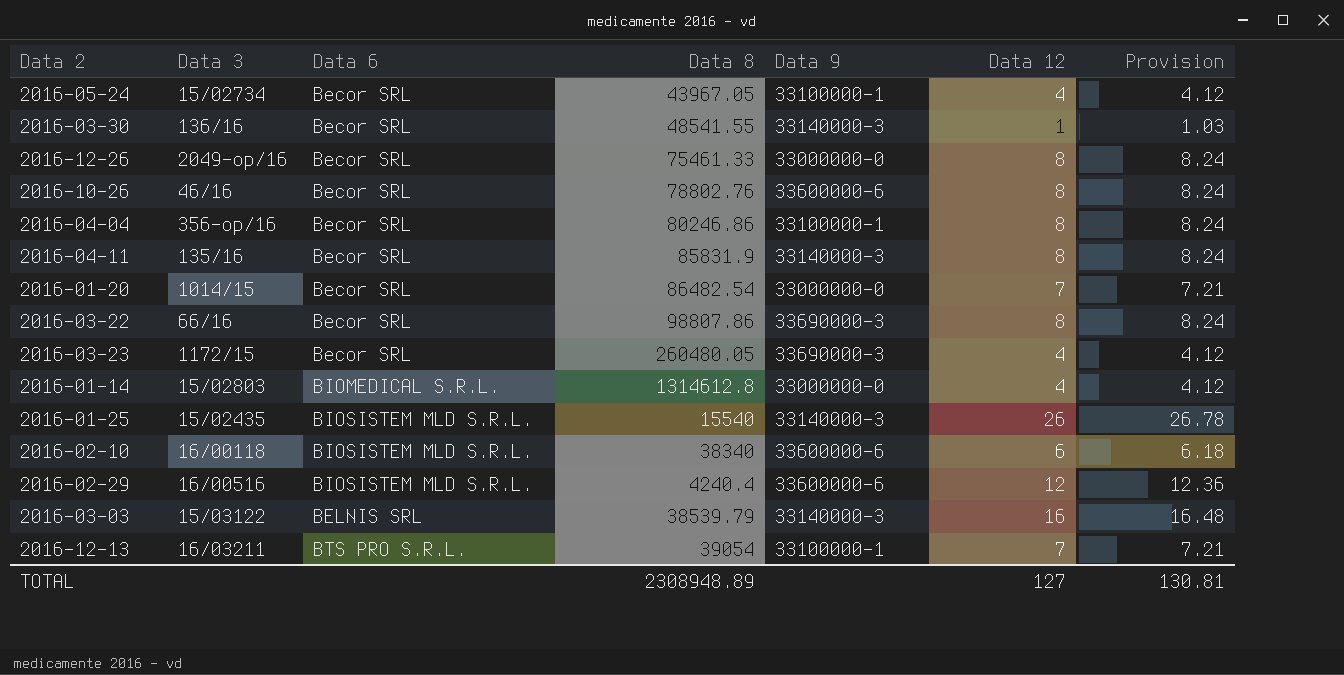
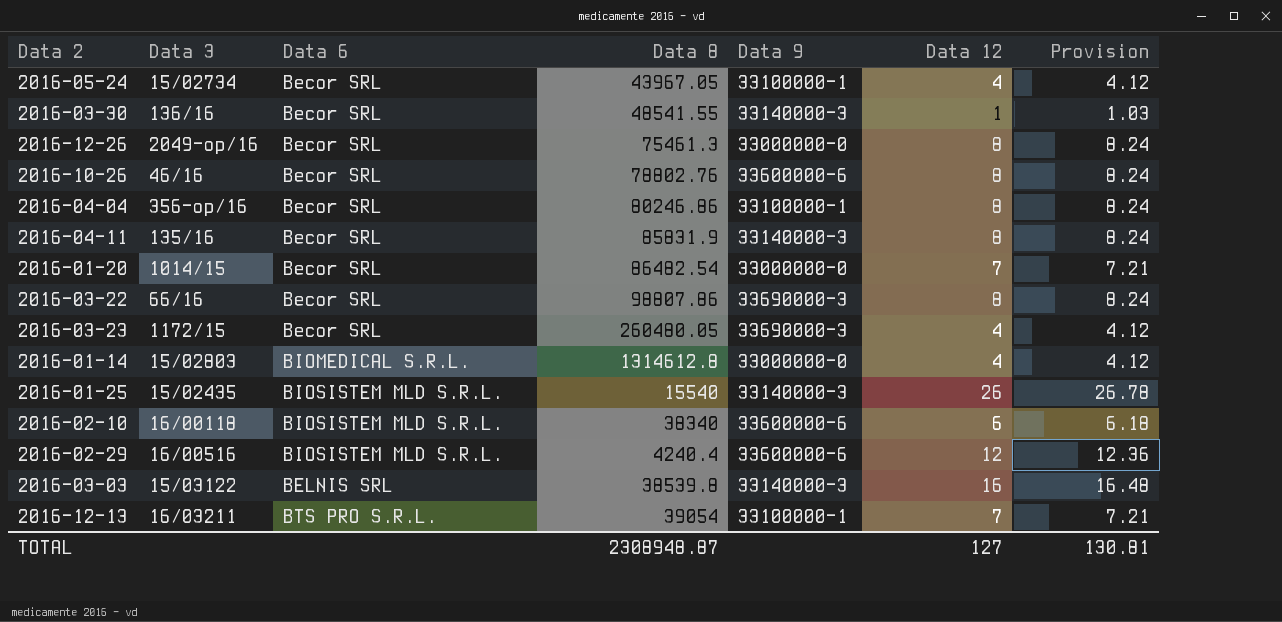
2016-12-26 | Data 8: 75461.33 -> 75461.3
2016-03-03 | Data 8: 38539.79 -> 38539.8
TOTAL | Data 8: 2308948.89 -> 2308948.87

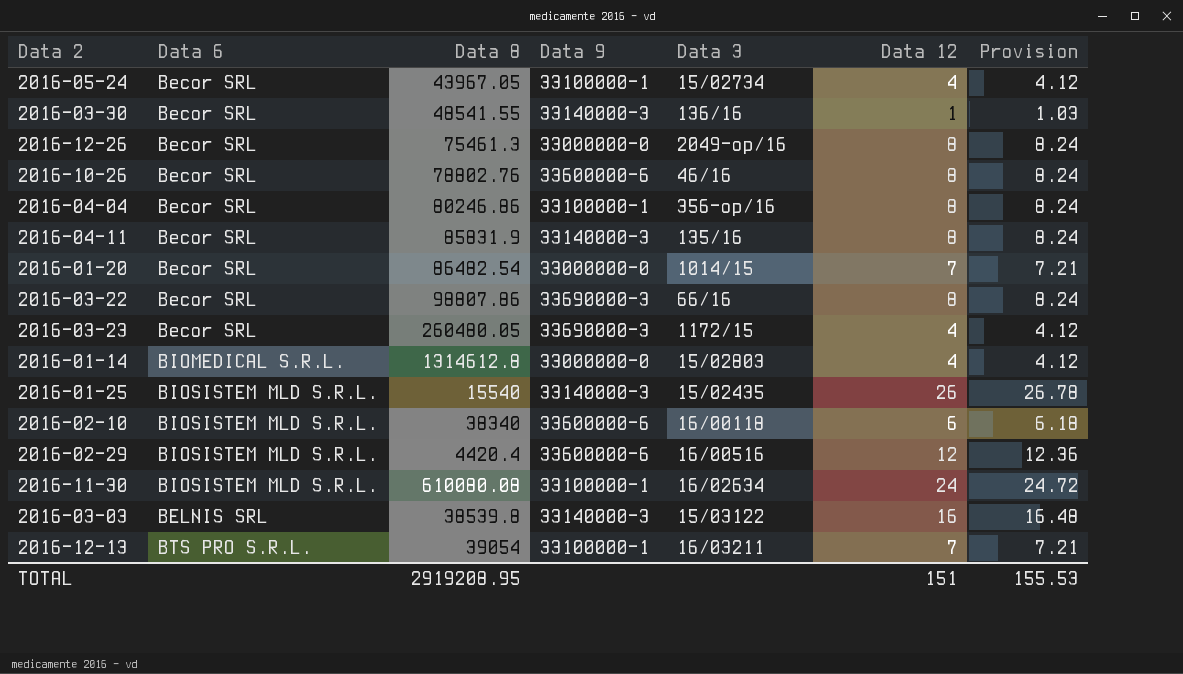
column Data 3 | position: 2 -> 5
2016-02-29 | Data 8: 4240.4 -> 4420.4
row 2016-11-30: none -> BIOSISTEM MLD S.R.L. | 610080.08 | 33100000-1 | 16/02634 | 24 | 24.72
TOTAL | Data 8: 2308948.87 -> 2919208.95
TOTAL | Data 12: 127 -> 151
TOTAL | Provision: 130.81 -> 155.53

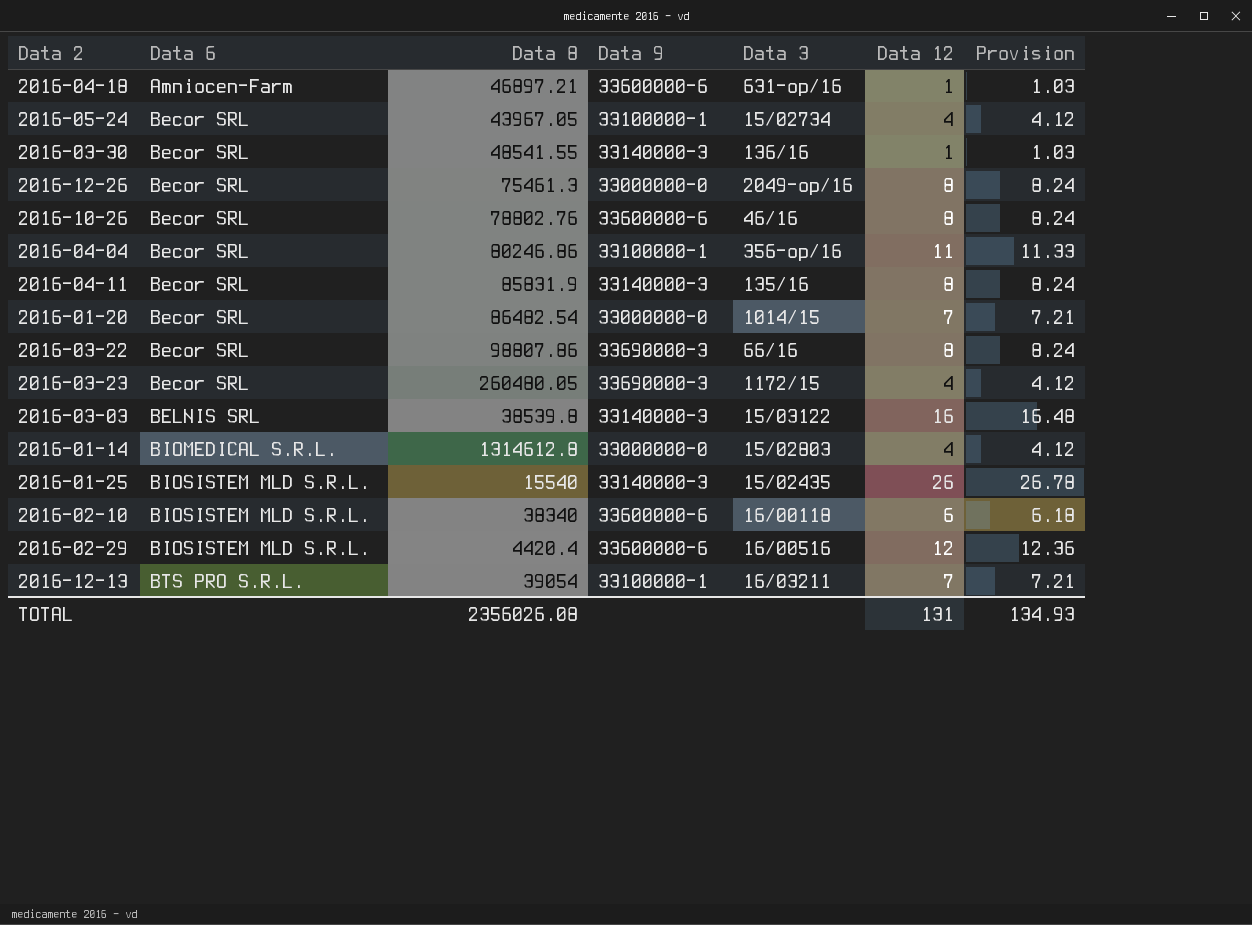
row order: none -> Data 6 ascending
row 2016-11-30: BIOSISTEM MLD S.R.L. | 610080.08 | 33100000-1 | 16/02634 | 24 | 24.72 -> none
row 2016-04-18: none -> Amniocen-Farm | 46897.21 | 33600000-6 | 631-op/16 | 1 | 1.03
2016-04-04 | Data 12: 8 -> 11
2016-04-04 | Provision: 8.24 -> 11.33
TOTAL | Data 8: 2919208.95 -> 2356026.08
TOTAL | Data 12: 151 -> 131
TOTAL | Provision: 155.53 -> 134.93

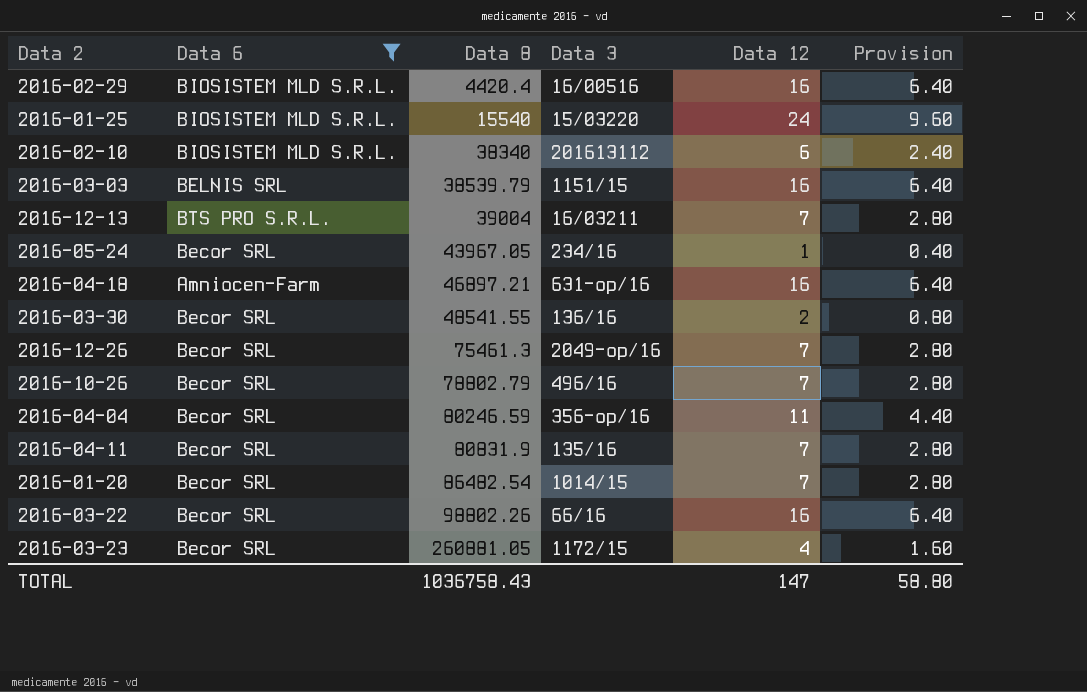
filter: none -> Data 6 != BIOMEDICAL S.R.L.
row order: Data 6 ascending -> Data 8 ascending
column Data 9 | position: 4 -> none
column Provision | formula: [Data 12] * 1.03 -> [Data 12] * 0.4
2016-02-29 | Data 12: 12 -> 16
2016-01-25 | Data 3: 15/02435 -> 15/03220
2016-01-25 | Data 12: 26 -> 24
2016-02-10 | Data 3: 16/00118 -> 201613112
2016-03-03 | Data 8: 38539.8 -> 38539.79
2016-03-03 | Data 3: 15/03122 -> 1151/15
2016-12-13 | Data 8: 39054 -> 39004
2016-05-24 | Data 3: 15/02734 -> 234/16
2016-05-24 | Data 12: 4 -> 1
2016-04-18 | Data 12: 1 -> 16
2016-03-30 | Data 12: 1 -> 2
2016-12-26 | Data 12: 8 -> 7
2016-10-26 | Data 8: 78802.76 -> 78802.79
2016-10-26 | Data 3: 46/16 -> 496/16
2016-10-26 | Data 12: 8 -> 7
2016-04-04 | Data 8: 80246.86 -> 80246.59
2016-04-11 | Data 8: 85831.9 -> 80831.9
2016-04-11 | Data 12: 8 -> 7
2016-03-22 | Data 8: 98807.86 -> 98802.26
2016-03-22 | Data 12: 8 -> 16
2016-03-23 | Data 8: 260480.05 -> 260881.05
TOTAL | Data 8: 2356026.08 -> 1036758.43
TOTAL | Data 12: 131 -> 147
TOTAL | Provision: 134.93 -> 58.80

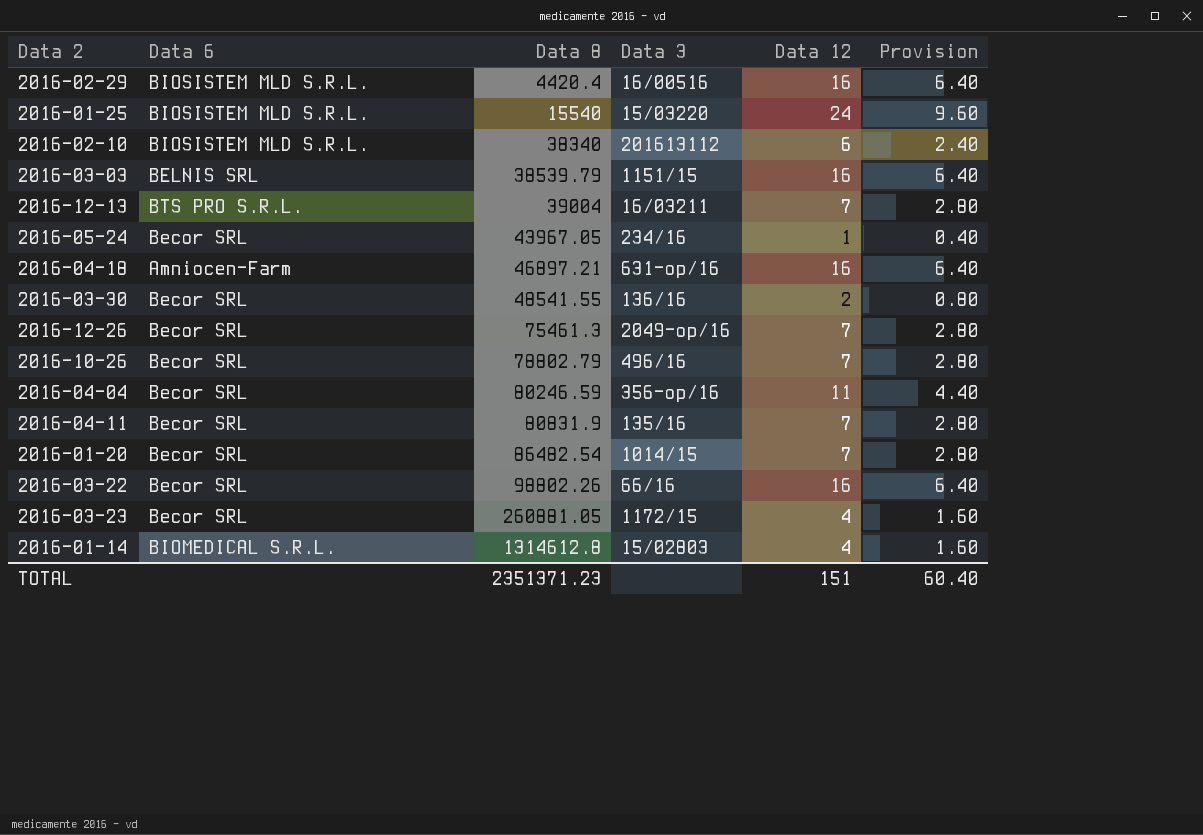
filter: Data 6 != BIOMEDICAL S.R.L. -> none
TOTAL | Data 8: 1036758.43 -> 2351371.23
TOTAL | Data 12: 147 -> 151
TOTAL | Provision: 58.80 -> 60.40

